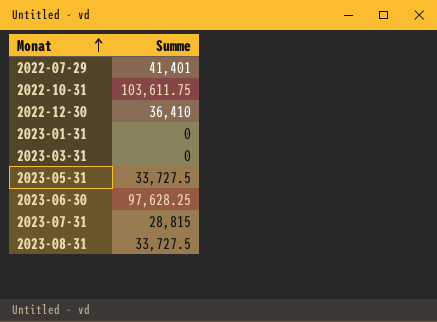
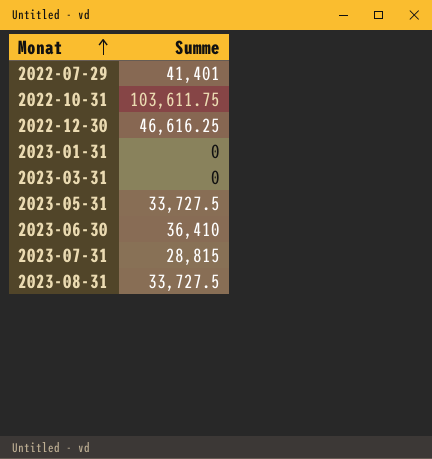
2022-12-30 | Summe: 36,410 -> 46,616.25
2023-06-30 | Summe: 97,628.25 -> 36,410

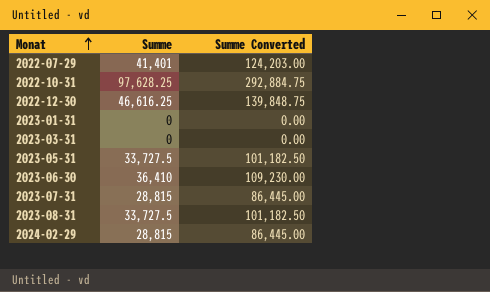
column Summe Converted | formula: none -> [Summe] * 3
2022-10-31 | Summe: 103,611.75 -> 97,628.25
row 2024-02-29: none -> 28,815 | 86,445.00

